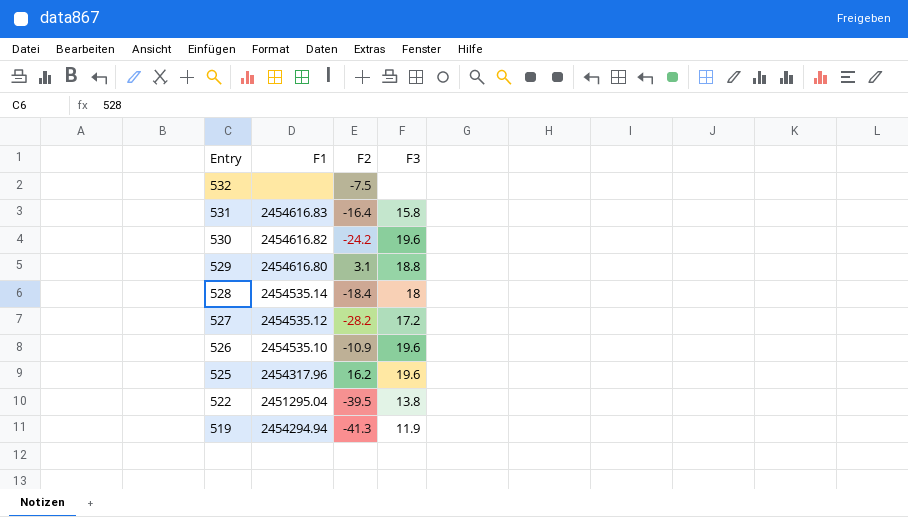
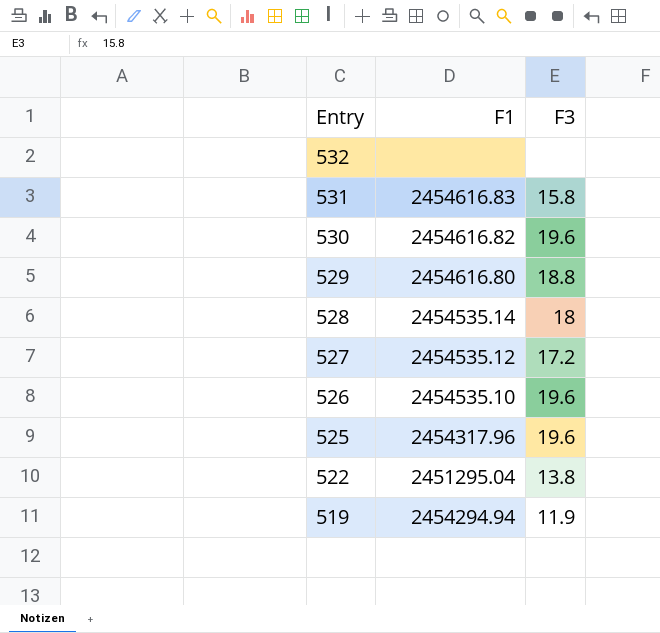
column F2 | position: 3 -> none

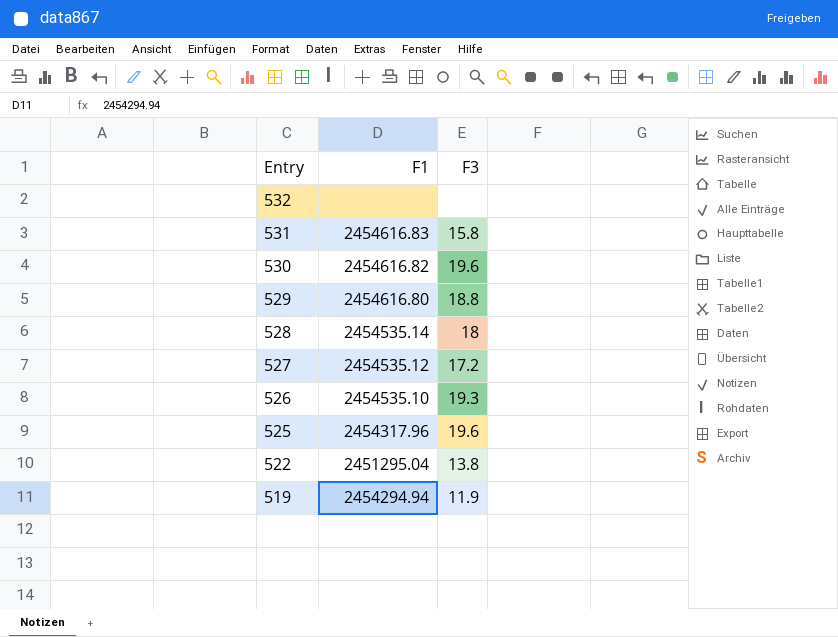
526 | F3: 19.6 -> 19.3

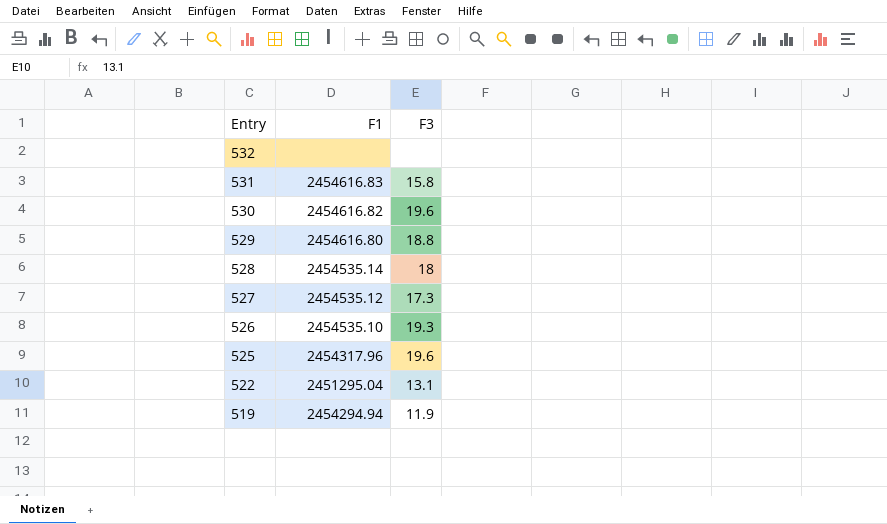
527 | F3: 17.2 -> 17.3
522 | F3: 13.8 -> 13.1

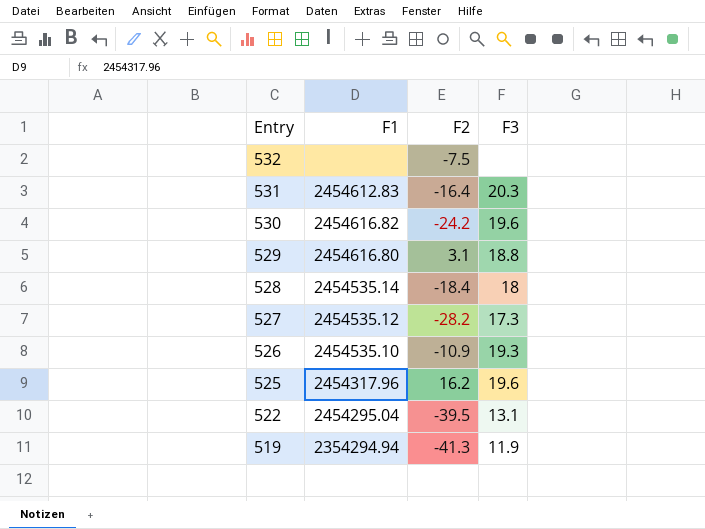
column F2 | position: none -> 3
531 | F1: 2454616.83 -> 2454612.83
531 | F3: 15.8 -> 20.3
522 | F1: 2451295.04 -> 2454295.04
519 | F1: 2454294.94 -> 2354294.94

